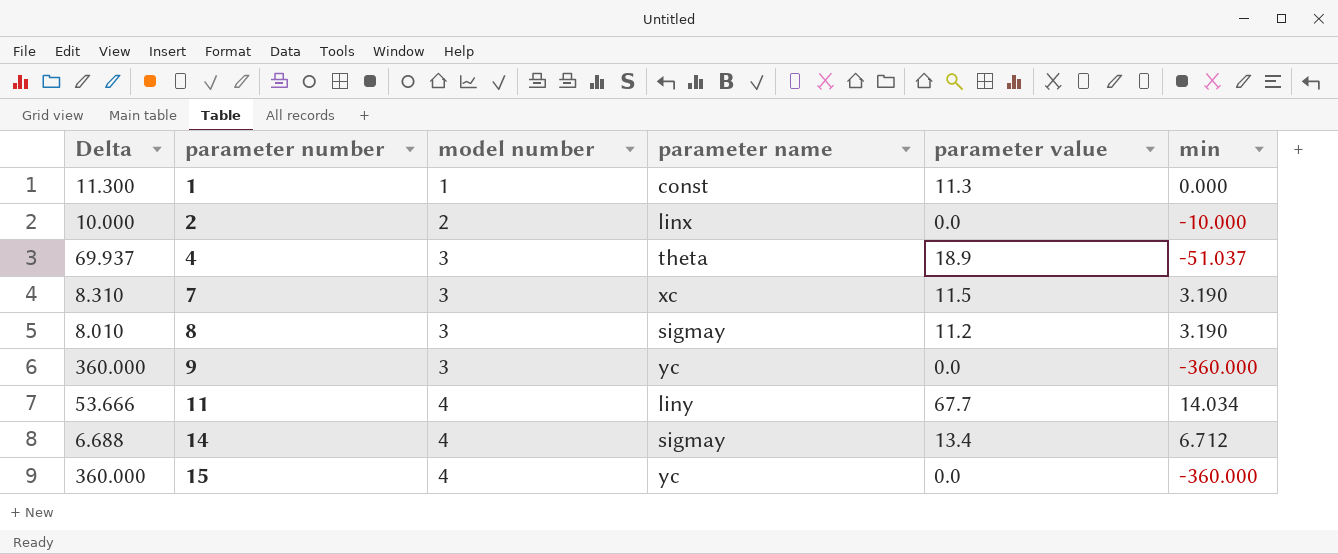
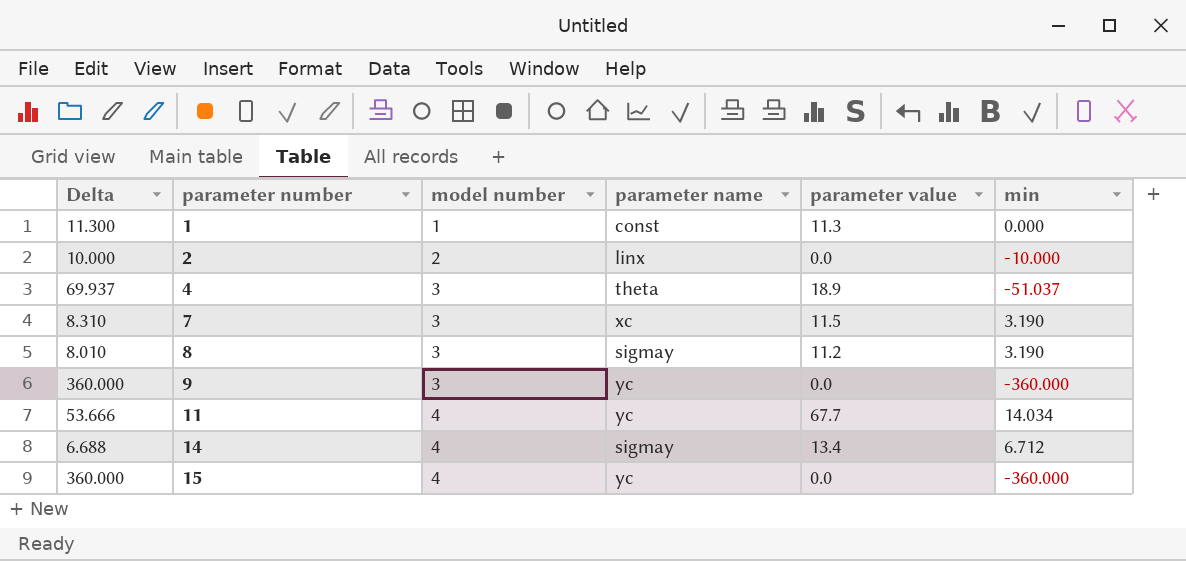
11 | parameter name: liny -> yc

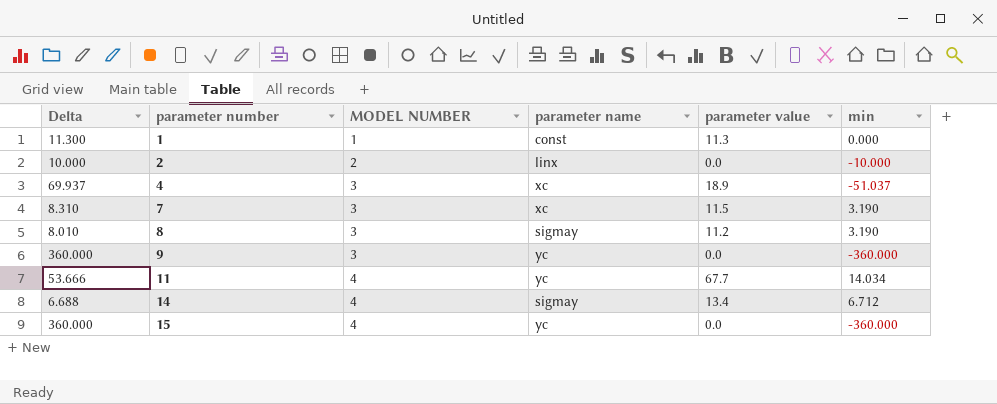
column name: model number -> MODEL NUMBER
4 | parameter name: theta -> xc

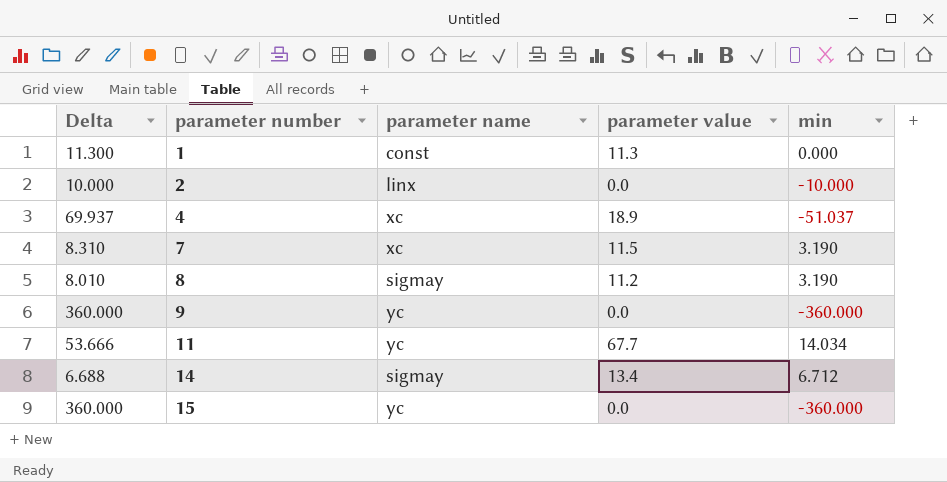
column MODEL NUMBER | position: 3 -> none

